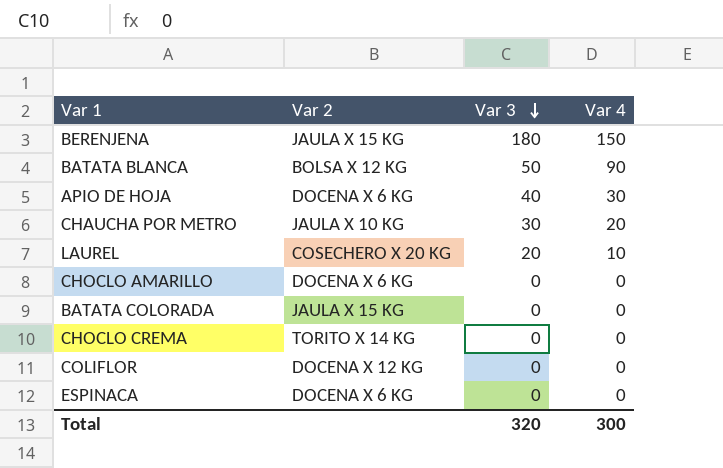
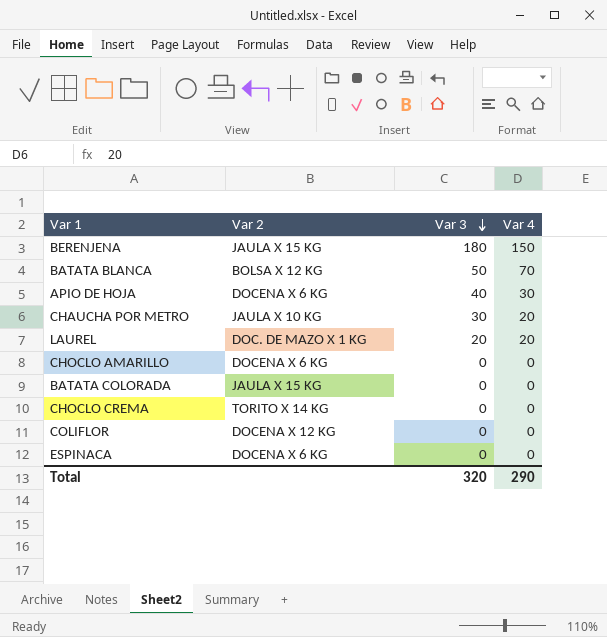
BATATA BLANCA | Var 4: 90 -> 70
LAUREL | Var 2: COSECHERO X 20 KG -> DOC. DE MAZO X 1 KG
LAUREL | Var 4: 10 -> 20
Total | Var 4: 300 -> 290

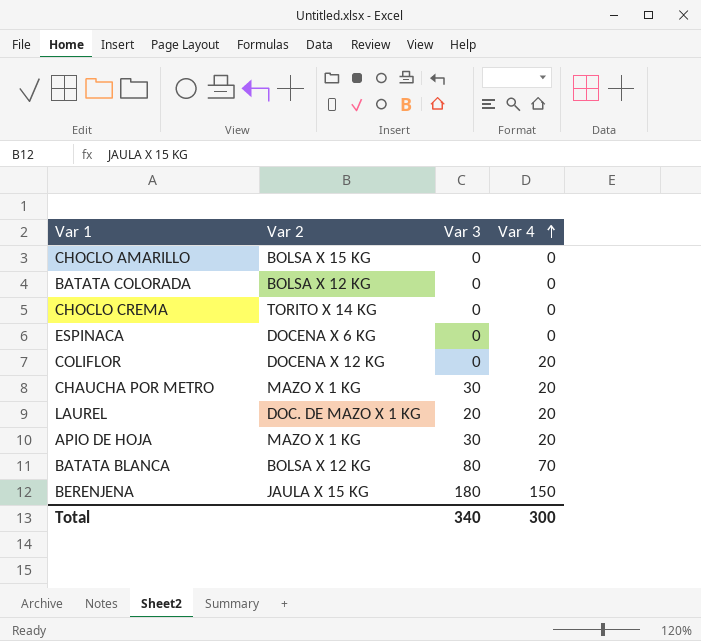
row order: Var 3 descending -> Var 4 ascending
CHOCLO AMARILLO | Var 2: DOCENA X 6 KG -> BOLSA X 15 KG
BATATA COLORADA | Var 2: JAULA X 15 KG -> BOLSA X 12 KG
COLIFLOR | Var 4: 0 -> 20
CHAUCHA POR METRO | Var 2: JAULA X 10 KG -> MAZO X 1 KG
APIO DE HOJA | Var 2: DOCENA X 6 KG -> MAZO X 1 KG
APIO DE HOJA | Var 3: 40 -> 30
APIO DE HOJA | Var 4: 30 -> 20
BATATA BLANCA | Var 3: 50 -> 80
Total | Var 3: 320 -> 340
Total | Var 4: 290 -> 300

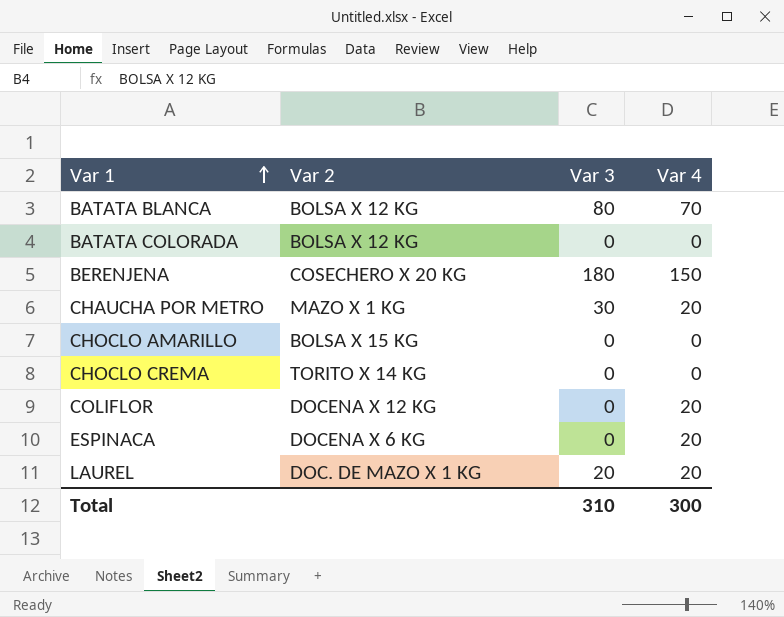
row order: Var 4 ascending -> Var 1 ascending
row APIO DE HOJA: MAZO X 1 KG | 30 | 20 -> none
BERENJENA | Var 2: JAULA X 15 KG -> COSECHERO X 20 KG
ESPINACA | Var 4: 0 -> 20
Total | Var 3: 340 -> 310

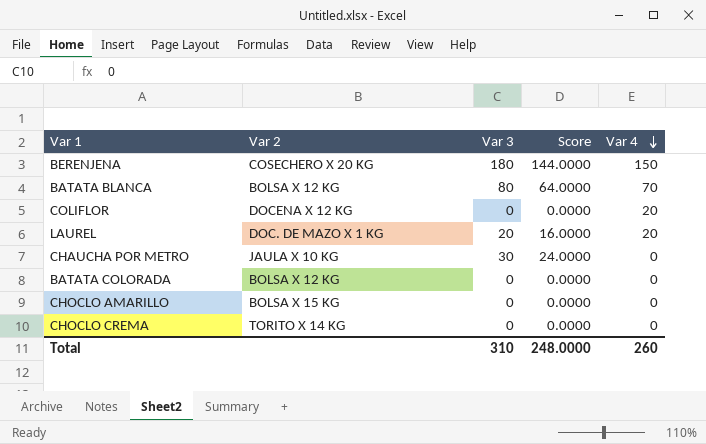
row order: Var 1 ascending -> Var 4 descending
column Score | formula: none -> [Var 3] * 0.8
row ESPINACA: DOCENA X 6 KG | 0 | 20 -> none
CHAUCHA POR METRO | Var 2: MAZO X 1 KG -> JAULA X 10 KG
CHAUCHA POR METRO | Var 4: 20 -> 0
Total | Var 4: 300 -> 260

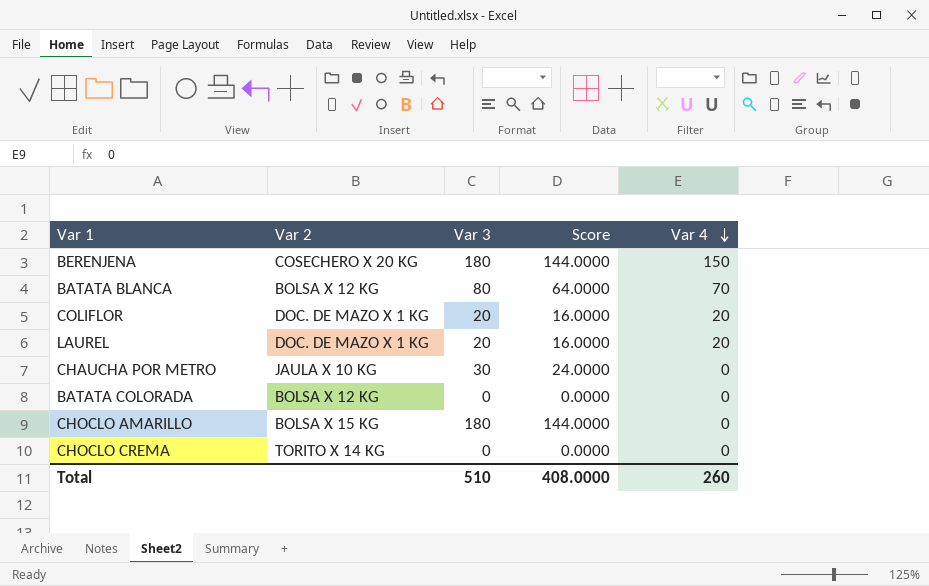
COLIFLOR | Var 2: DOCENA X 12 KG -> DOC. DE MAZO X 1 KG
COLIFLOR | Var 3: 0 -> 20
COLIFLOR | Score: 0.0000 -> 16.0000
CHOCLO AMARILLO | Var 3: 0 -> 180
CHOCLO AMARILLO | Score: 0.0000 -> 144.0000
Total | Var 3: 310 -> 510
Total | Score: 248.0000 -> 408.0000

